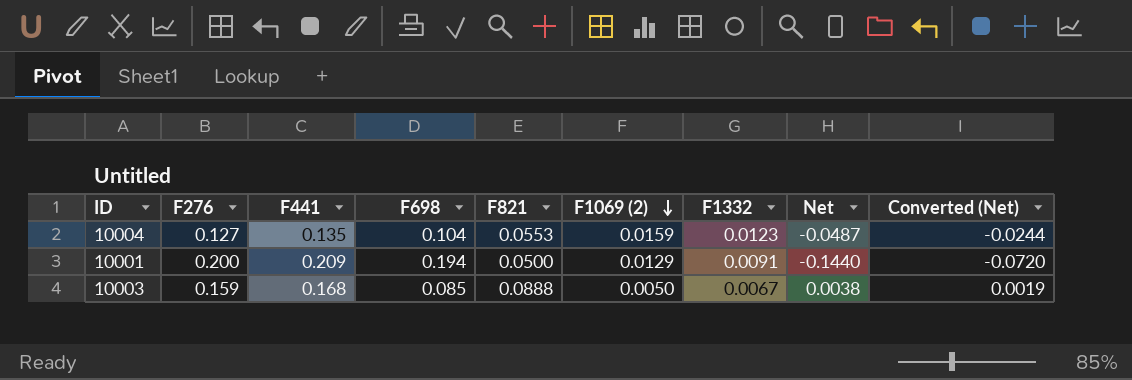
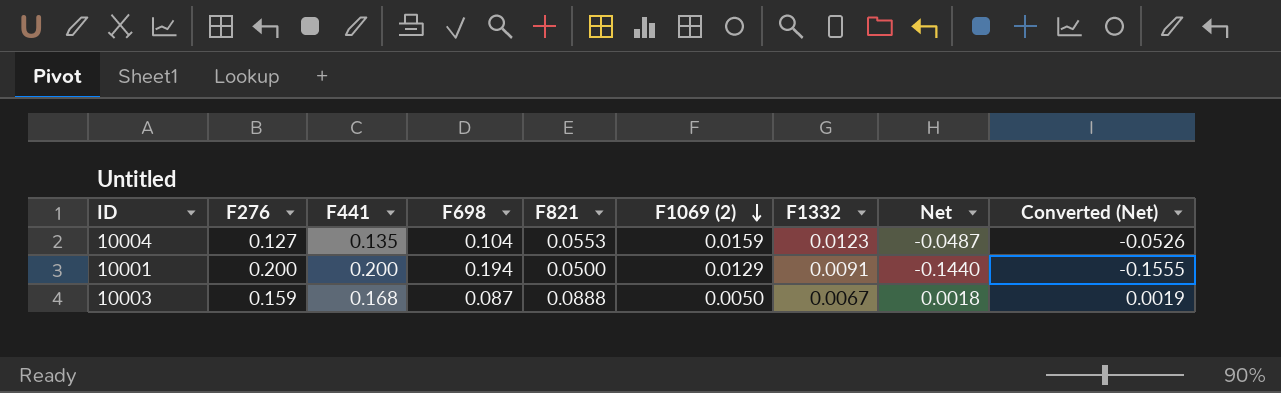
column Converted (Net) | formula: [Net] * 0.5 -> [Net] * 1.08
10001 | F441: 0.209 -> 0.200
10003 | F698: 0.085 -> 0.087
10003 | Net: 0.0038 -> 0.0018

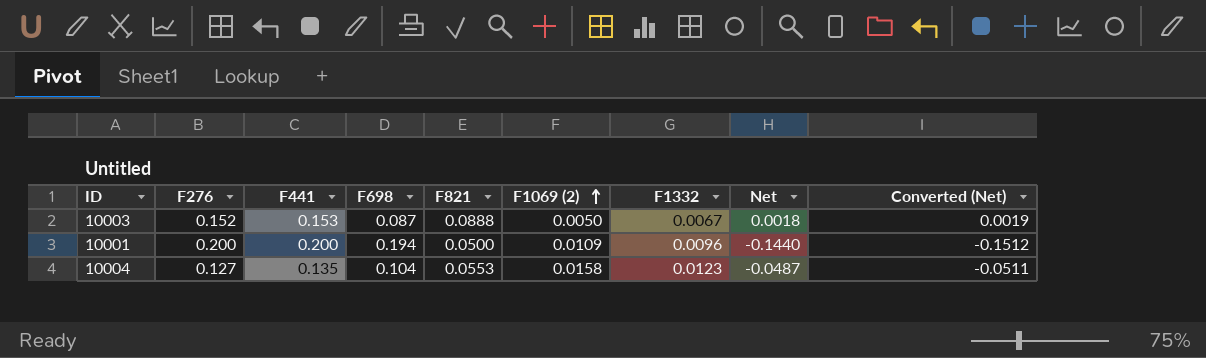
row order: F1069 (2) descending -> F1069 (2) ascending
column Converted (Net) | formula: [Net] * 1.08 -> [Net] * 1.05
10003 | F276: 0.159 -> 0.152
10003 | F441: 0.168 -> 0.153
10001 | F1069 (2): 0.0129 -> 0.0109
10001 | F1332: 0.0091 -> 0.0096
10004 | F1069 (2): 0.0159 -> 0.0158

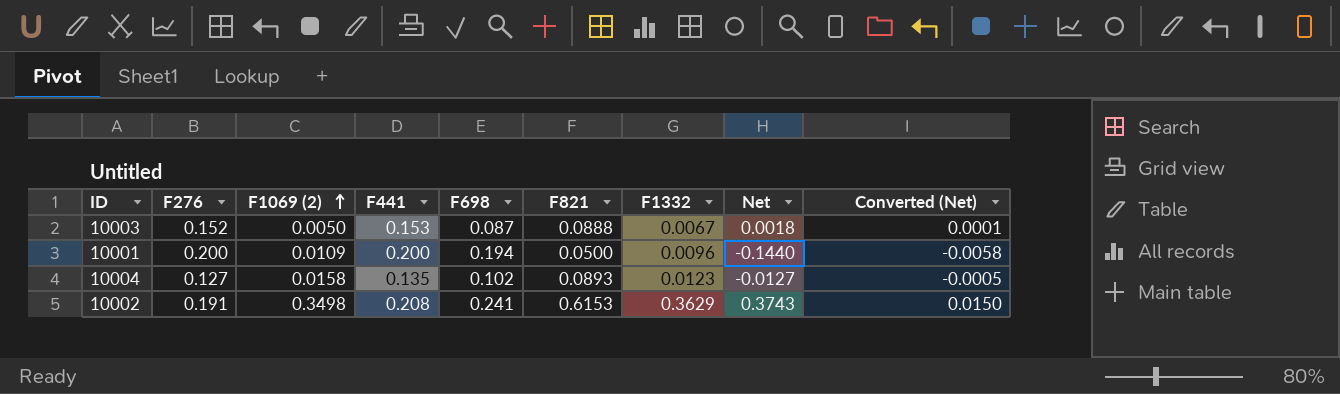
column F1069 (2) | position: 6 -> 3
column Converted (Net) | formula: [Net] * 1.05 -> [Net] * 0.04
10004 | F698: 0.104 -> 0.102
10004 | F821: 0.0553 -> 0.0893
10004 | Net: -0.0487 -> -0.0127
row 10002: none -> 0.191 | 0.3498 | 0.208 | 0.241 | 0.6153 | 0.3629 | 0.3743 | 0.0150

